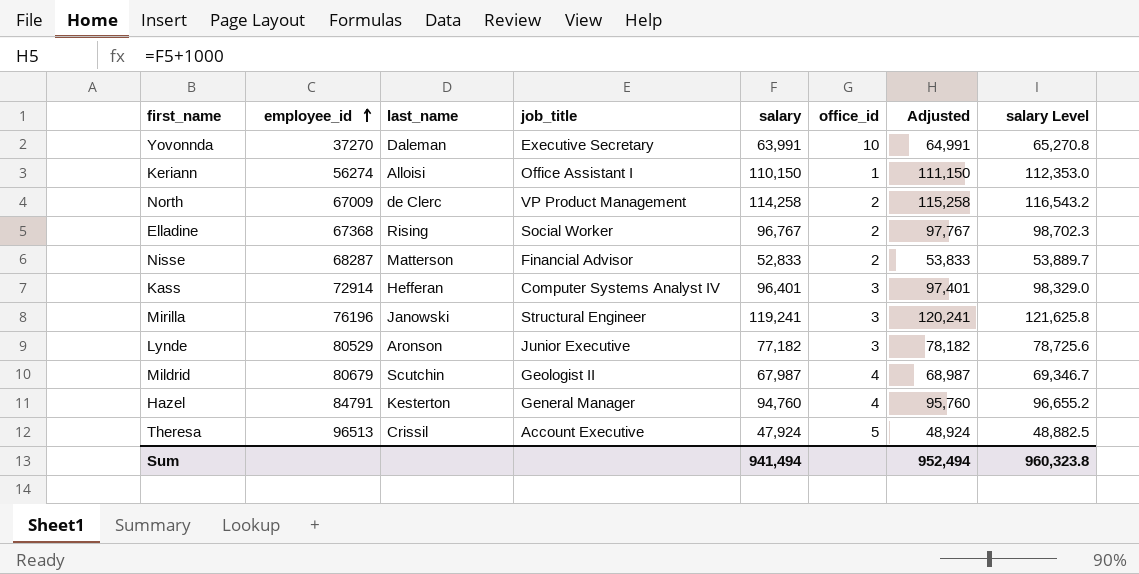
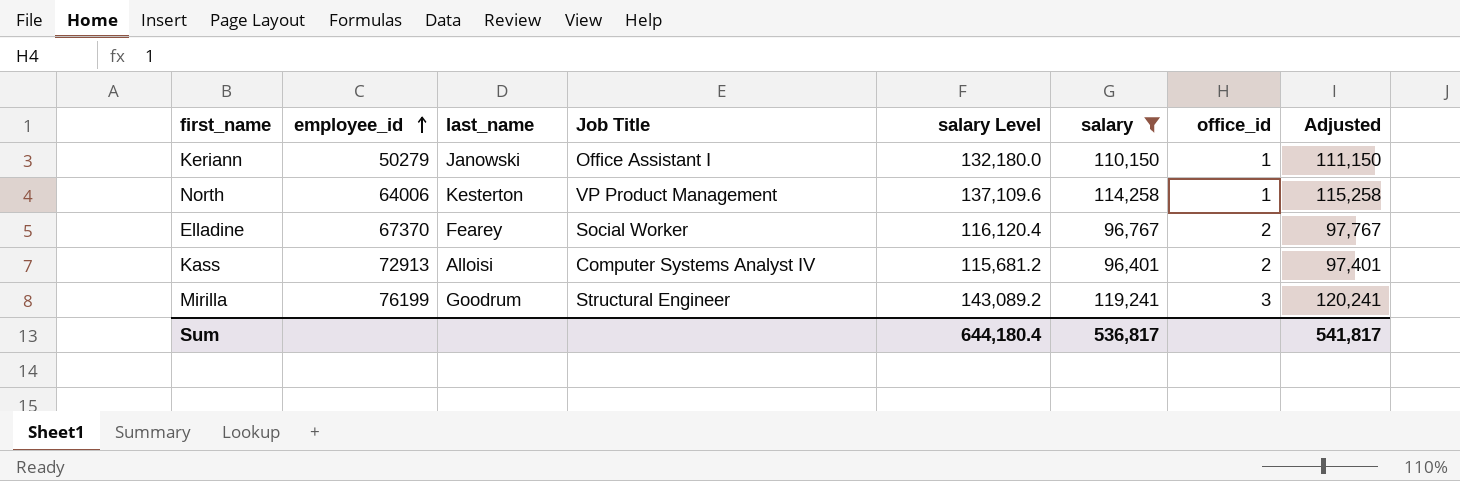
filter: none -> salary >= 96,401
column name: job_title -> Job Title
column salary Level | formula: [salary] * 1.02 -> [salary] * 1.2
column salary Level | position: 8 -> 5
Keriann | employee_id: 56274 -> 50279
Keriann | last_name: Alloisi -> Janowski
North | employee_id: 67009 -> 64006
North | last_name: de Clerc -> Kesterton
North | office_id: 2 -> 1
Elladine | employee_id: 67368 -> 67370
Elladine | last_name: Rising -> Fearey
Kass | employee_id: 72914 -> 72913
Kass | last_name: Hefferan -> Alloisi
Kass | office_id: 3 -> 2
Mirilla | employee_id: 76196 -> 76199
Mirilla | last_name: Janowski -> Goodrum
Sum | salary Level: 960,323.8 -> 644,180.4
Sum | salary: 941,494 -> 536,817
Sum | Adjusted: 952,494 -> 541,817

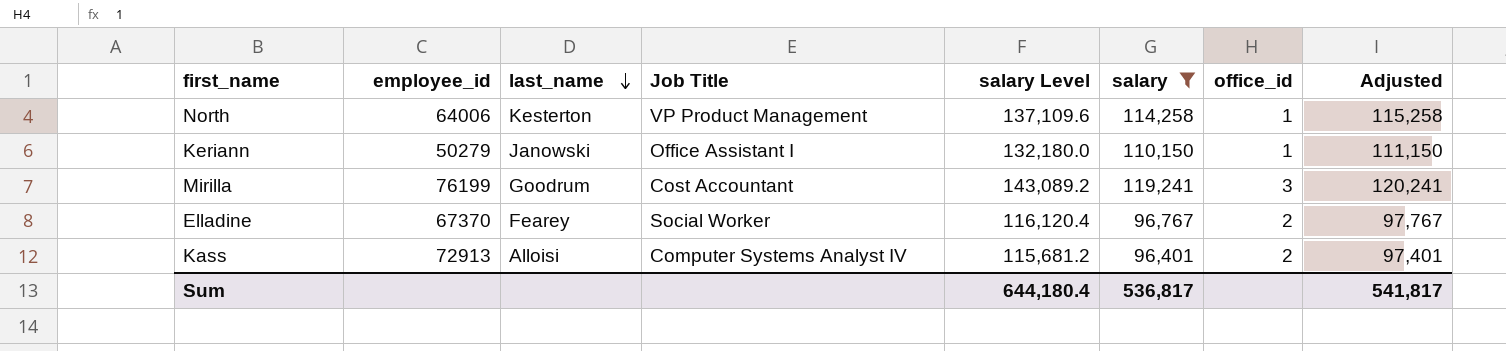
row order: employee_id ascending -> last_name descending
Mirilla | Job Title: Structural Engineer -> Cost Accountant

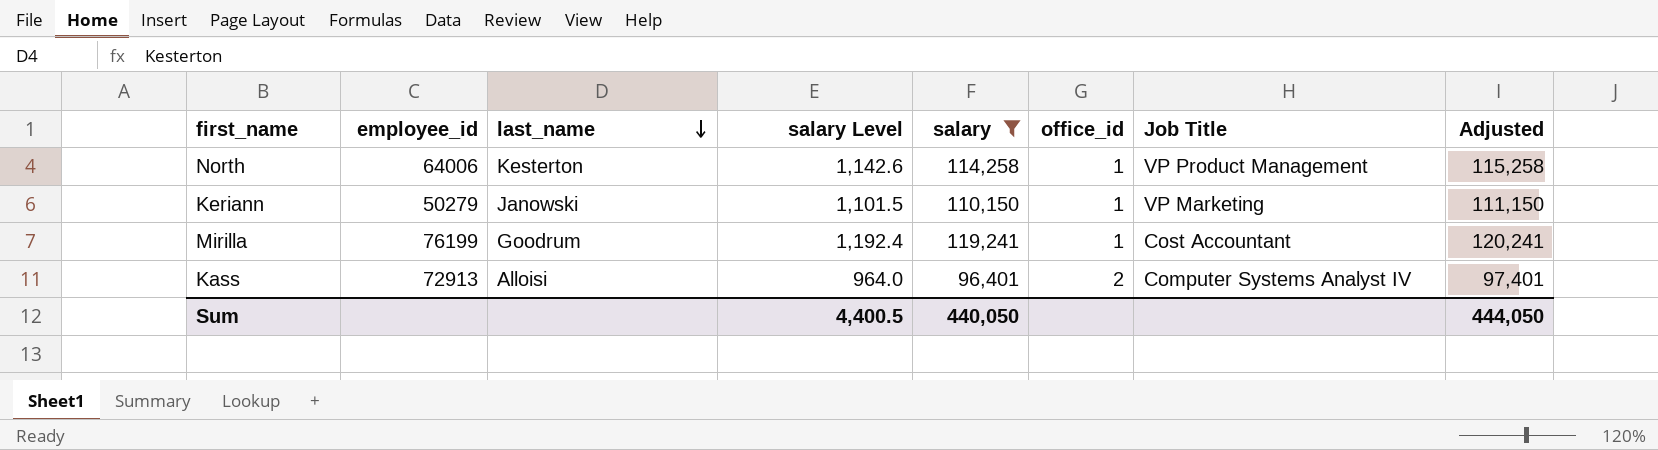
column salary Level | formula: [salary] * 1.2 -> [salary] * 0.01
column Job Title | position: 4 -> 7
row Elladine: 67370 | Fearey | Social Worker | 116,120.4 | 96,767 | 2 | 97,767 -> none
Keriann | Job Title: Office Assistant I -> VP Marketing
Mirilla | office_id: 3 -> 1
Sum | salary Level: 644,180.4 -> 4,400.5
Sum | salary: 536,817 -> 440,050
Sum | Adjusted: 541,817 -> 444,050

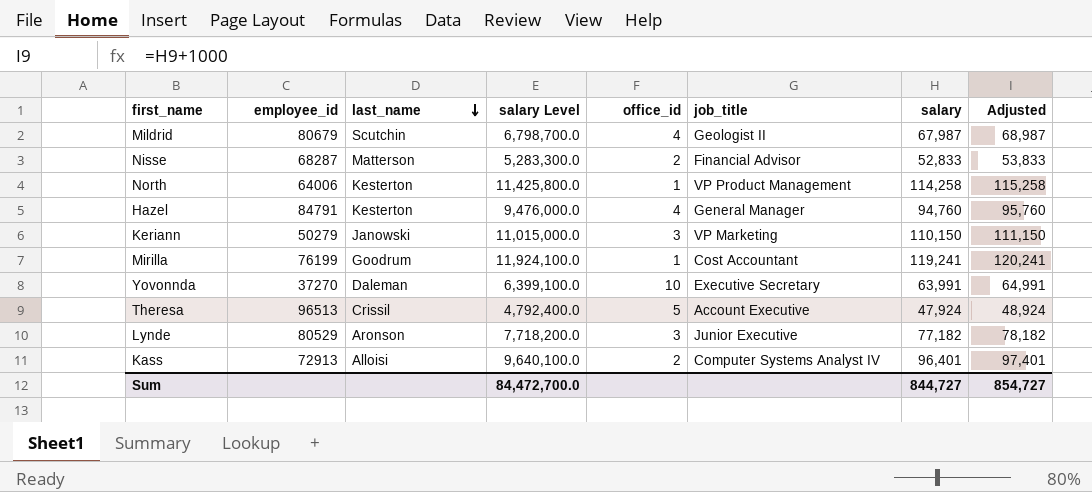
filter: salary >= 96,401 -> none
column salary Level | formula: [salary] * 0.01 -> [salary] * 100
column name: Job Title -> job_title
column salary | position: 5 -> 7
Keriann | office_id: 1 -> 3
Sum | salary Level: 4,400.5 -> 84,472,700.0
Sum | salary: 440,050 -> 844,727
Sum | Adjusted: 444,050 -> 854,727

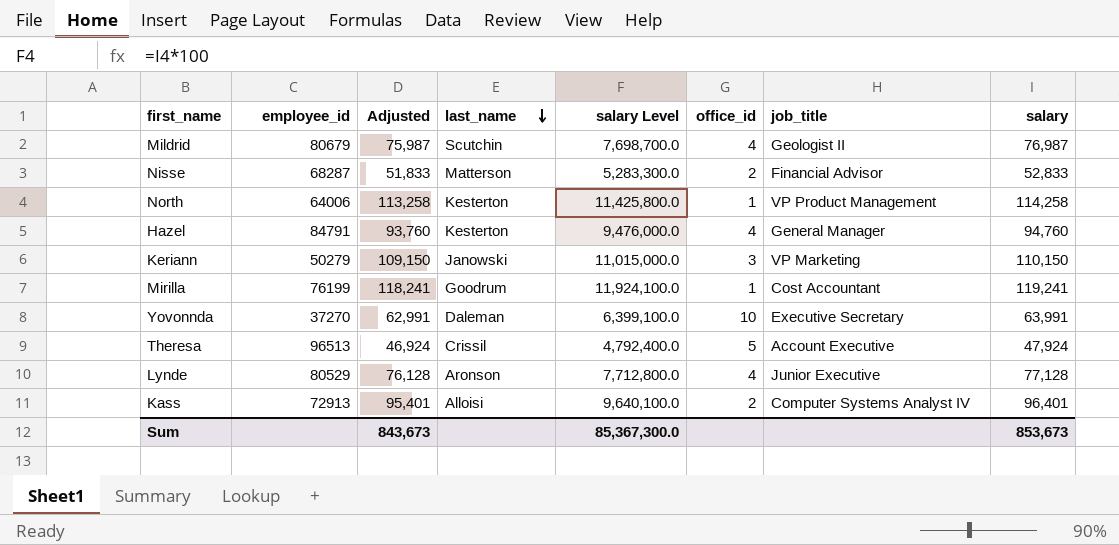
column Adjusted | formula: [salary] + 1000 -> [salary] - 1000
column Adjusted | position: 8 -> 3
Mildrid | salary Level: 6,798,700.0 -> 7,698,700.0
Mildrid | salary: 67,987 -> 76,987
Lynde | salary Level: 7,718,200.0 -> 7,712,800.0
Lynde | office_id: 3 -> 4
Lynde | salary: 77,182 -> 77,128
Sum | Adjusted: 854,727 -> 843,673
Sum | salary Level: 84,472,700.0 -> 85,367,300.0
Sum | salary: 844,727 -> 853,673

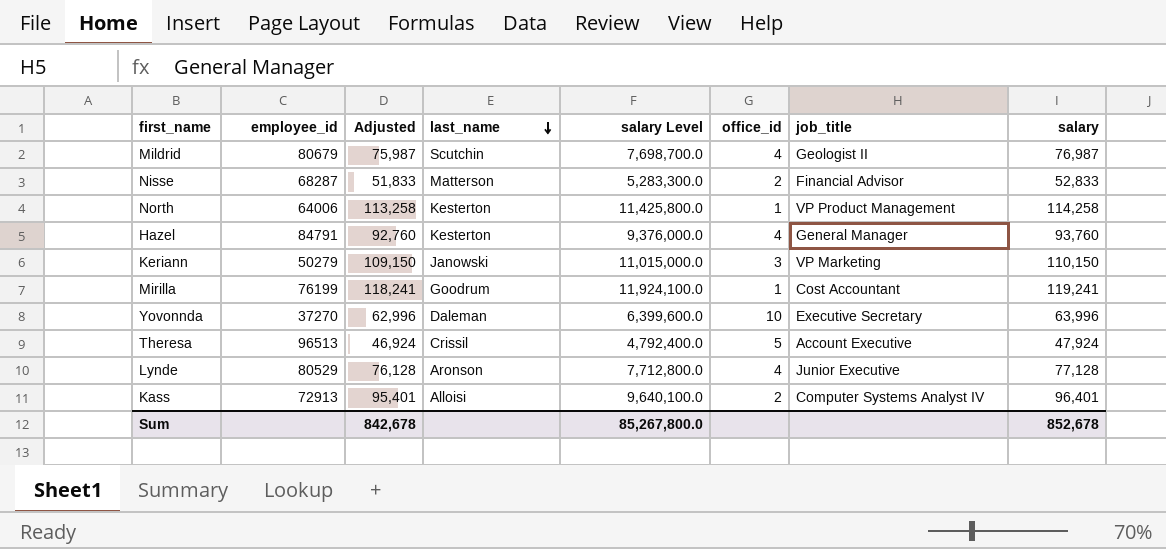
Hazel | Adjusted: 93,760 -> 92,760
Hazel | salary Level: 9,476,000.0 -> 9,376,000.0
Hazel | salary: 94,760 -> 93,760
Yovonnda | Adjusted: 62,991 -> 62,996
Yovonnda | salary Level: 6,399,100.0 -> 6,399,600.0
Yovonnda | salary: 63,991 -> 63,996
Sum | Adjusted: 843,673 -> 842,678
Sum | salary Level: 85,367,300.0 -> 85,267,800.0
Sum | salary: 853,673 -> 852,678

